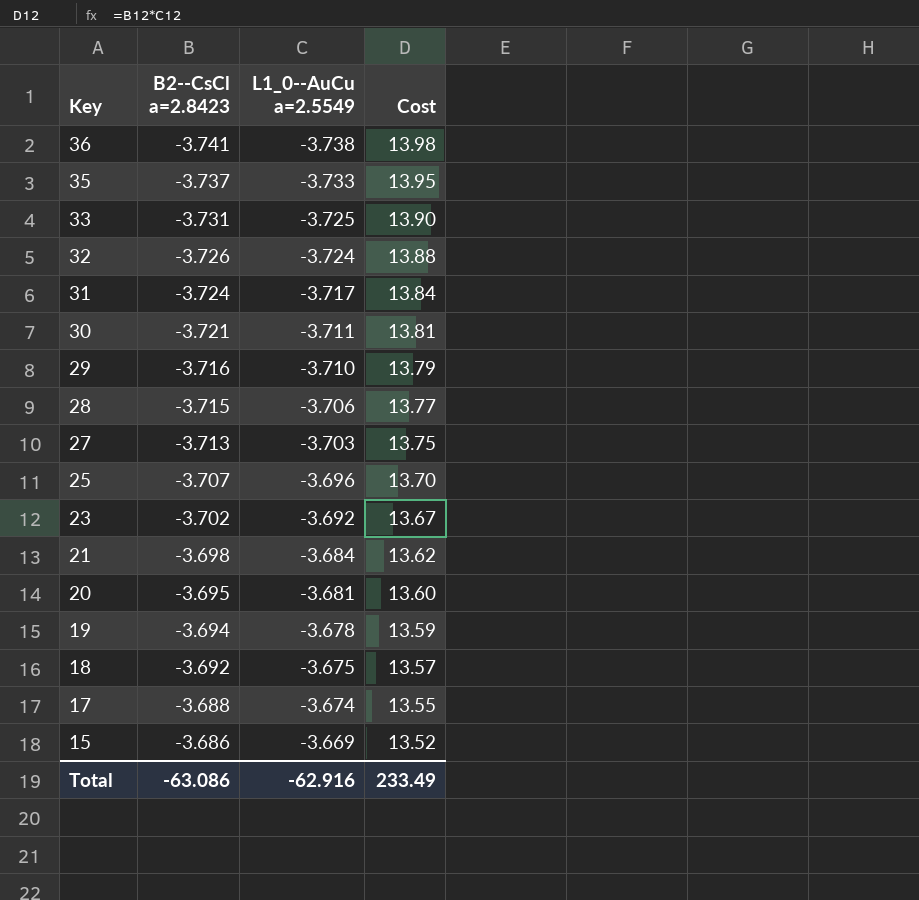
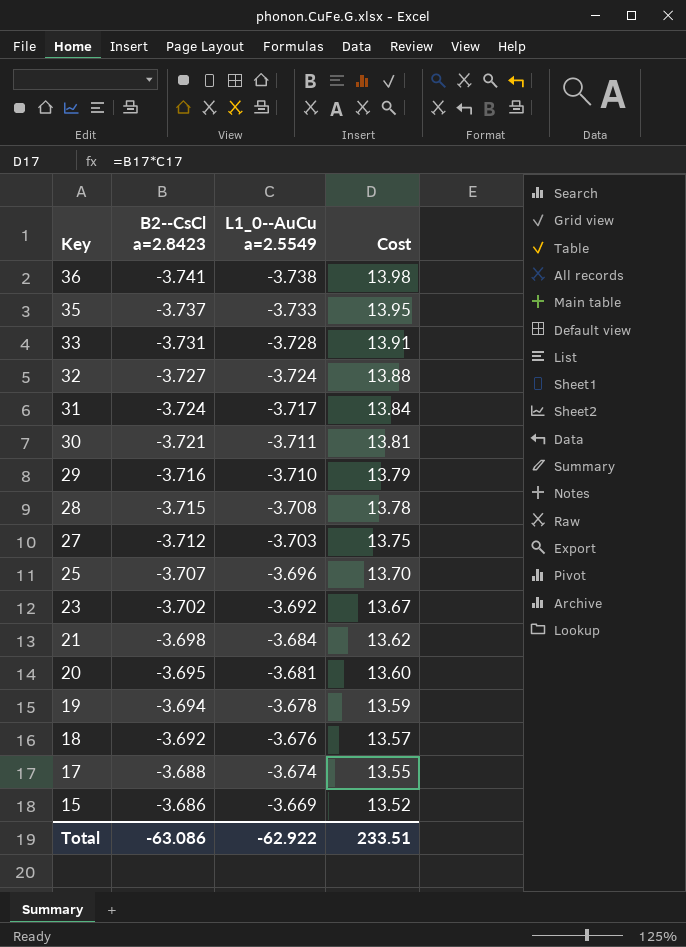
33 | L1_0--AuCu a=2.5549: -3.725 -> -3.728
33 | Cost: 13.90 -> 13.91
32 | B2--CsCl a=2.8423: -3.726 -> -3.727
28 | L1_0--AuCu a=2.5549: -3.706 -> -3.708
28 | Cost: 13.77 -> 13.78
27 | B2--CsCl a=2.8423: -3.713 -> -3.712
18 | L1_0--AuCu a=2.5549: -3.675 -> -3.676
Total | L1_0--AuCu a=2.5549: -62.916 -> -62.922
Total | Cost: 233.49 -> 233.51

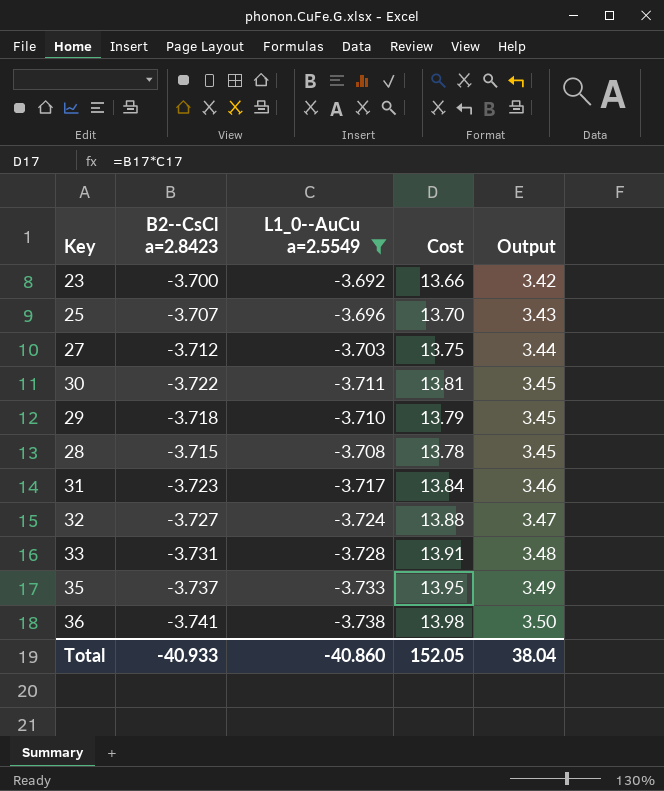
filter: none -> L1_0--AuCu a=2.5549 <= -3.692
row order: Key descending -> Output ascending
column Output | formula: none -> [Cost] * 0.25
23 | B2--CsCl a=2.8423: -3.702 -> -3.700
23 | Cost: 13.67 -> 13.66
30 | B2--CsCl a=2.8423: -3.721 -> -3.722
29 | B2--CsCl a=2.8423: -3.716 -> -3.718
31 | B2--CsCl a=2.8423: -3.724 -> -3.723
Total | B2--CsCl a=2.8423: -63.086 -> -40.933
Total | L1_0--AuCu a=2.5549: -62.922 -> -40.860
Total | Cost: 233.51 -> 152.05

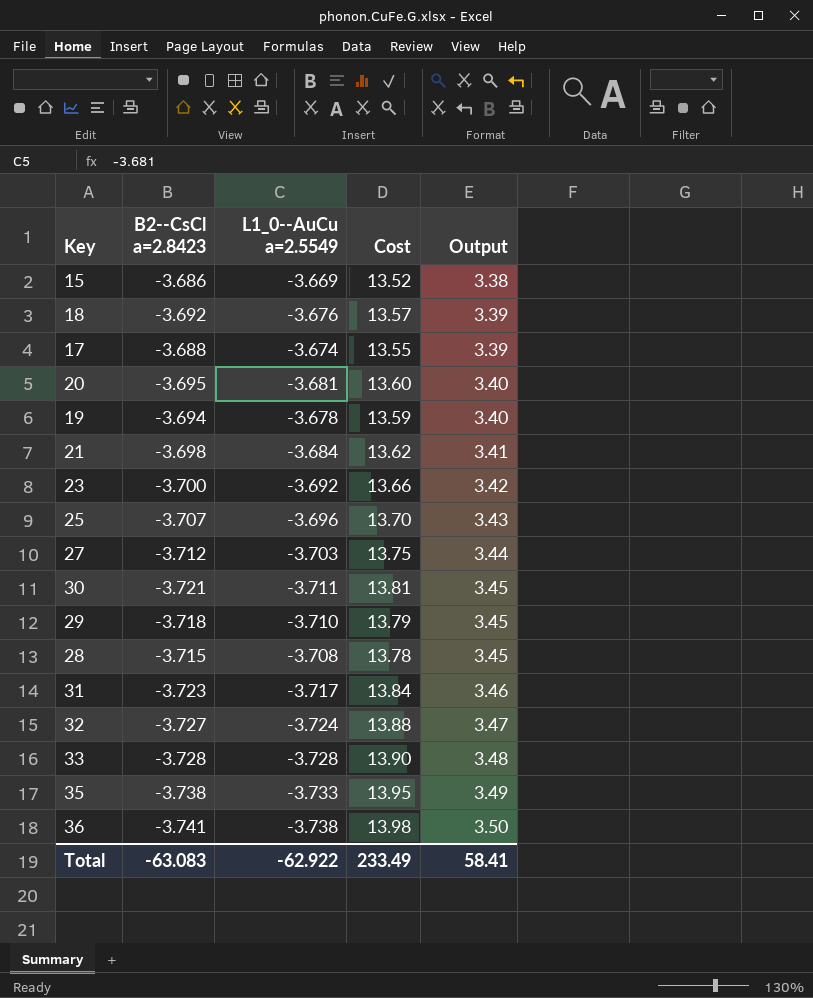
filter: L1_0--AuCu a=2.5549 <= -3.692 -> none
30 | B2--CsCl a=2.8423: -3.722 -> -3.721
33 | B2--CsCl a=2.8423: -3.731 -> -3.728
33 | Cost: 13.91 -> 13.90
35 | B2--CsCl a=2.8423: -3.737 -> -3.738
Total | B2--CsCl a=2.8423: -40.933 -> -63.083
Total | L1_0--AuCu a=2.5549: -40.860 -> -62.922
Total | Cost: 152.05 -> 233.49
Total | Output: 38.04 -> 58.41

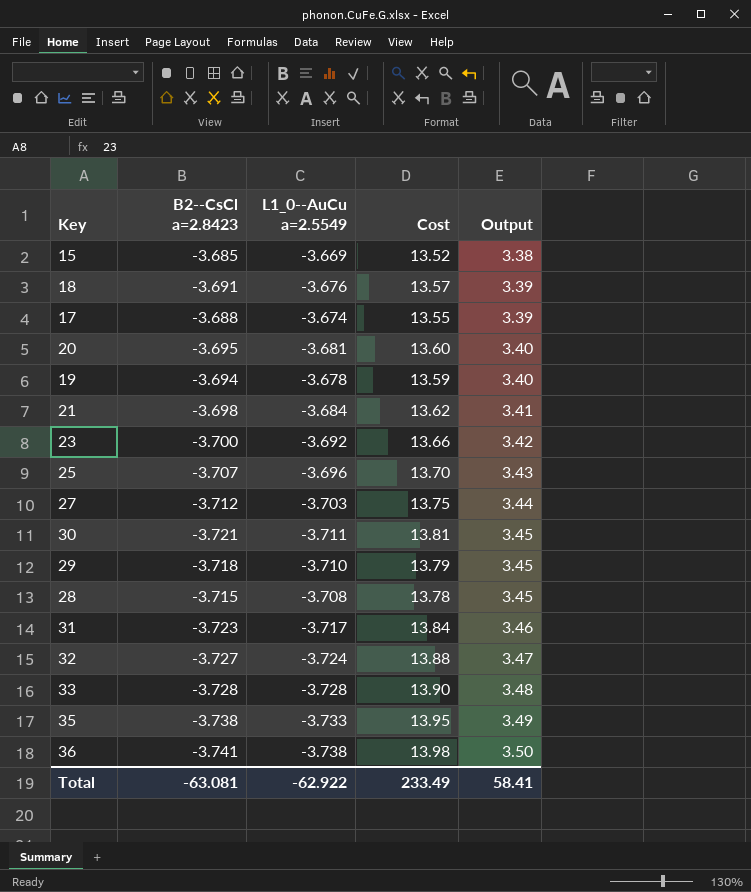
15 | B2--CsCl a=2.8423: -3.686 -> -3.685
18 | B2--CsCl a=2.8423: -3.692 -> -3.691
Total | B2--CsCl a=2.8423: -63.083 -> -63.081

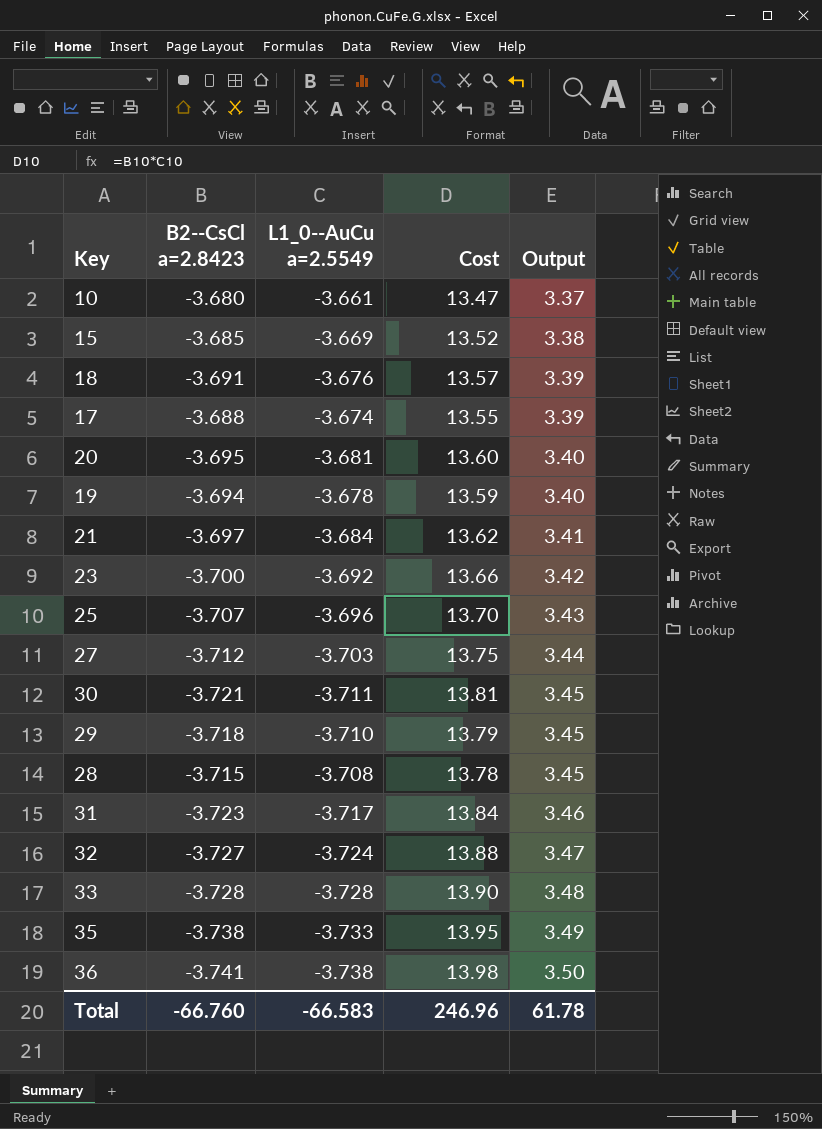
row 10: none -> -3.680 | -3.661 | 13.47 | 3.37
21 | B2--CsCl a=2.8423: -3.698 -> -3.697
Total | B2--CsCl a=2.8423: -63.081 -> -66.760
Total | L1_0--AuCu a=2.5549: -62.922 -> -66.583
Total | Cost: 233.49 -> 246.96
Total | Output: 58.41 -> 61.78

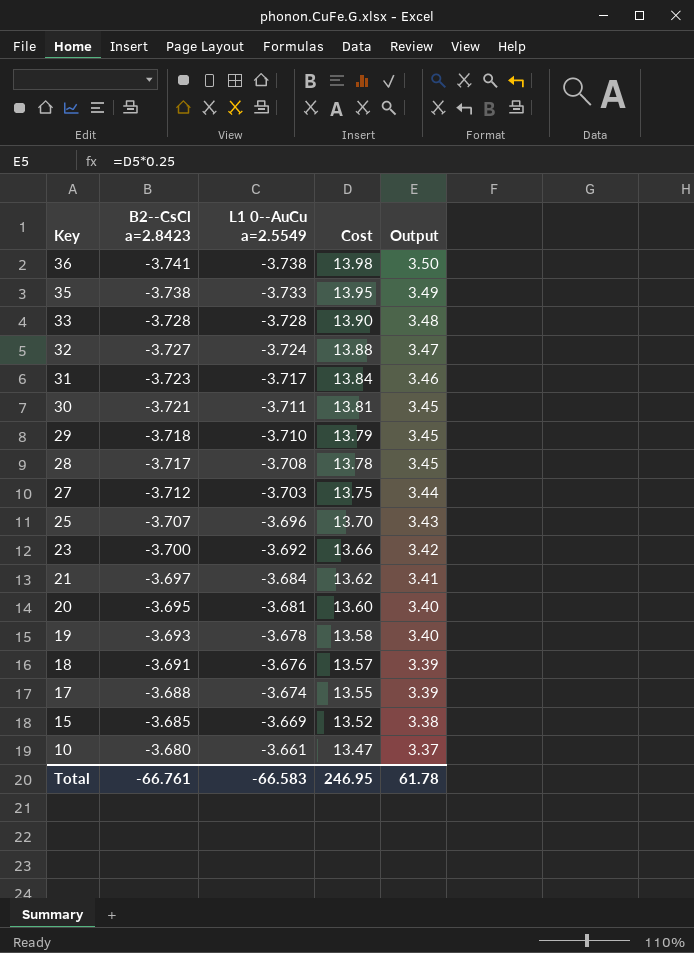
row order: Output ascending -> Key descending
column name: L1_0--AuCu a=2.5549 -> L1 0--AuCu a=2.5549
28 | B2--CsCl a=2.8423: -3.715 -> -3.717
19 | B2--CsCl a=2.8423: -3.694 -> -3.693
19 | Cost: 13.59 -> 13.58
Total | B2--CsCl a=2.8423: -66.760 -> -66.761
Total | Cost: 246.96 -> 246.95

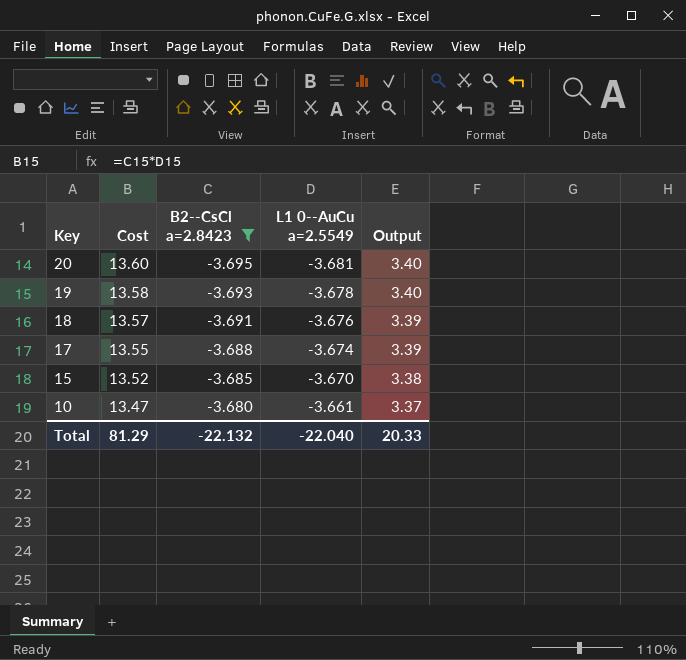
filter: none -> B2--CsCl a=2.8423 >= -3.695
column Cost | position: 4 -> 2
15 | L1 0--AuCu a=2.5549: -3.669 -> -3.670
Total | Cost: 246.95 -> 81.29
Total | B2--CsCl a=2.8423: -66.761 -> -22.132
Total | L1 0--AuCu a=2.5549: -66.583 -> -22.040
Total | Output: 61.78 -> 20.33

